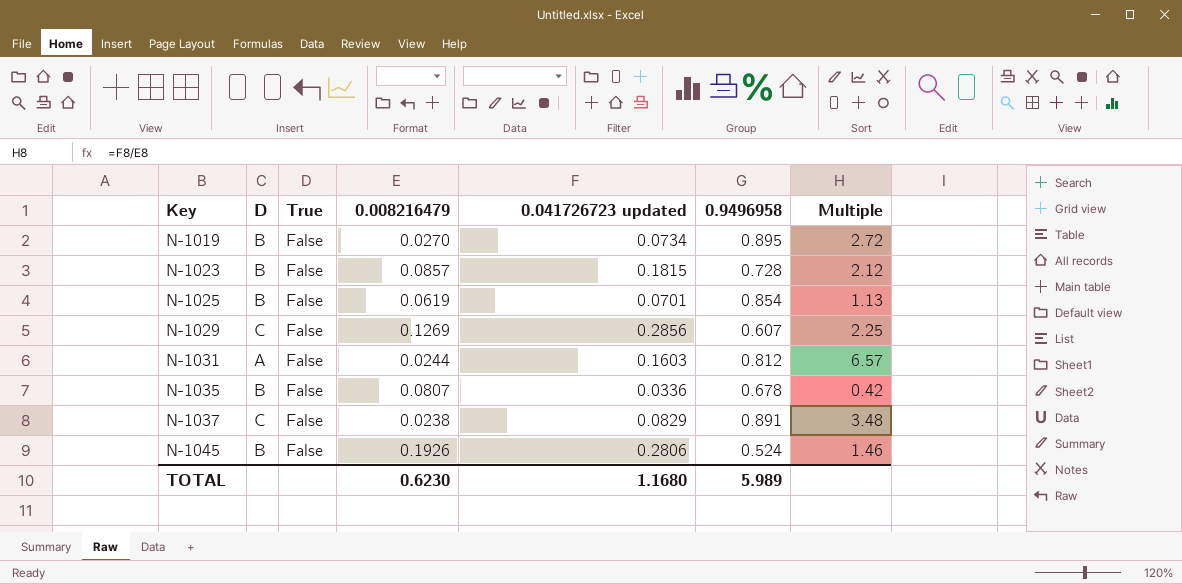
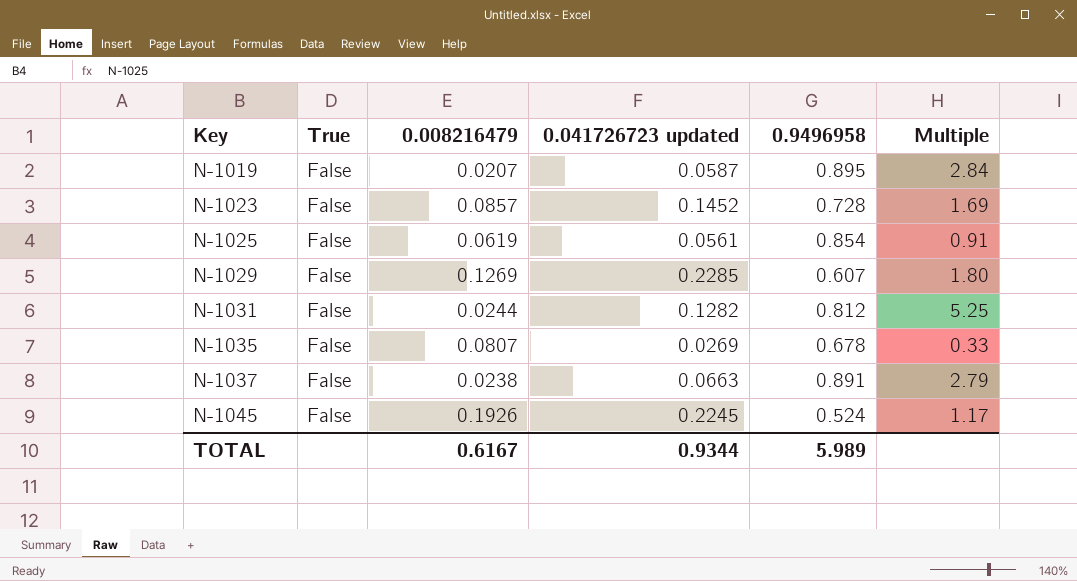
column D | position: 2 -> none
N-1019 | 0.008216479: 0.0270 -> 0.0207
N-1019 | 0.041726723 updated: 0.0734 -> 0.0587
N-1019 | Multiple: 2.72 -> 2.84
N-1023 | 0.041726723 updated: 0.1815 -> 0.1452
N-1023 | Multiple: 2.12 -> 1.69
N-1025 | 0.041726723 updated: 0.0701 -> 0.0561
N-1025 | Multiple: 1.13 -> 0.91
N-1029 | 0.041726723 updated: 0.2856 -> 0.2285
N-1029 | Multiple: 2.25 -> 1.80
N-1031 | 0.041726723 updated: 0.1603 -> 0.1282
N-1031 | Multiple: 6.57 -> 5.25
N-1035 | 0.041726723 updated: 0.0336 -> 0.0269
N-1035 | Multiple: 0.42 -> 0.33
N-1037 | 0.041726723 updated: 0.0829 -> 0.0663
N-1037 | Multiple: 3.48 -> 2.79
N-1045 | 0.041726723 updated: 0.2806 -> 0.2245
N-1045 | Multiple: 1.46 -> 1.17
TOTAL | 0.008216479: 0.6230 -> 0.6167
TOTAL | 0.041726723 updated: 1.1680 -> 0.9344

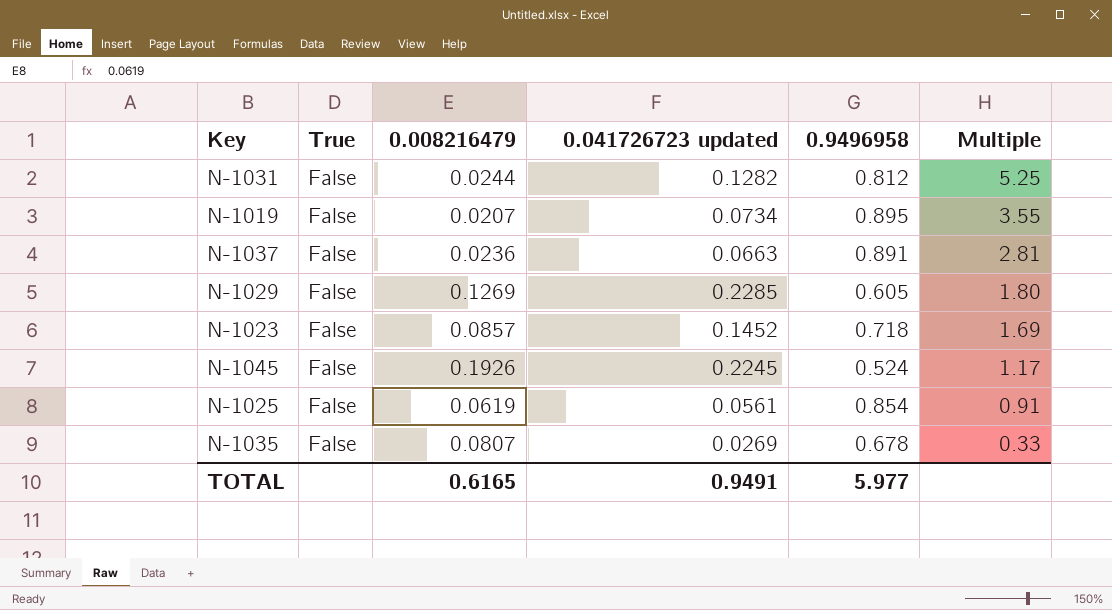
row order: Key ascending -> Multiple descending
N-1019 | 0.041726723 updated: 0.0587 -> 0.0734
N-1019 | Multiple: 2.84 -> 3.55
N-1037 | 0.008216479: 0.0238 -> 0.0236
N-1037 | Multiple: 2.79 -> 2.81
N-1029 | 0.9496958: 0.607 -> 0.605
N-1023 | 0.9496958: 0.728 -> 0.718
TOTAL | 0.008216479: 0.6167 -> 0.6165
TOTAL | 0.041726723 updated: 0.9344 -> 0.9491
TOTAL | 0.9496958: 5.989 -> 5.977

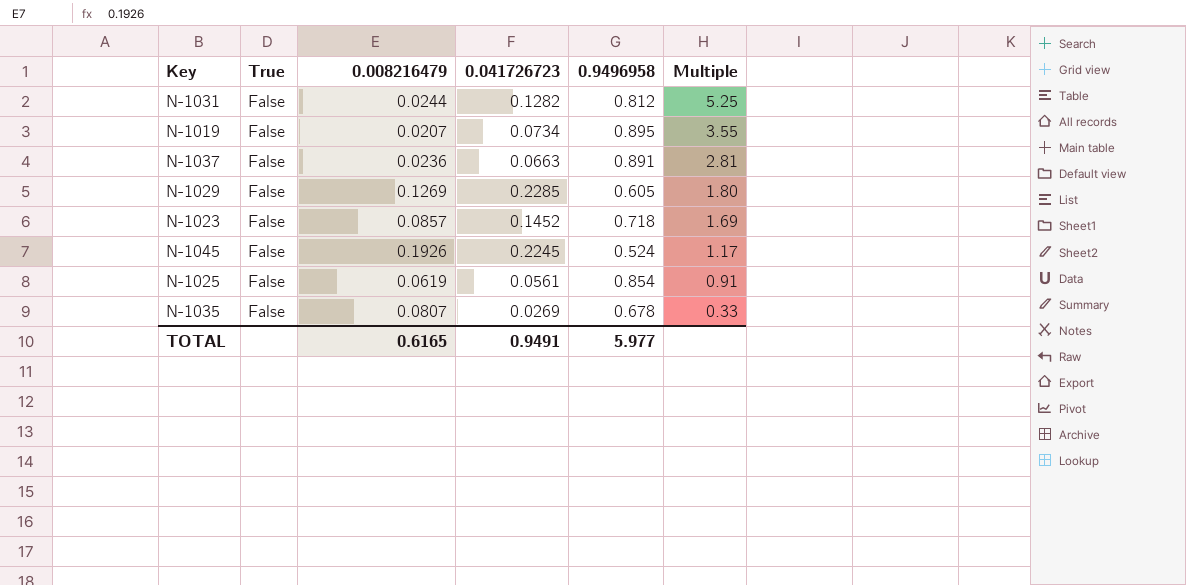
column name: 0.041726723 updated -> 0.041726723

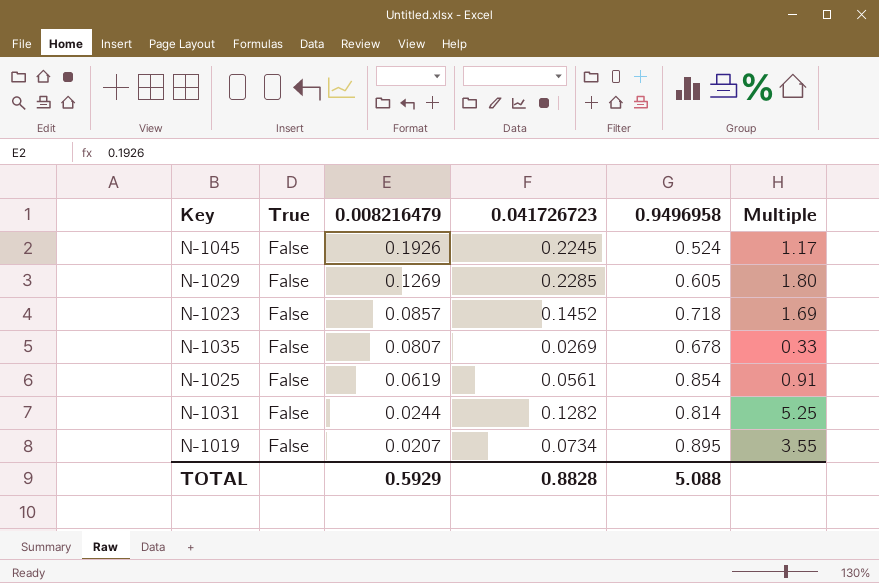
row order: Multiple descending -> 0.008216479 descending
row N-1037: False | 0.0236 | 0.0663 | 0.891 | 2.81 -> none
N-1031 | 0.9496958: 0.812 -> 0.814
TOTAL | 0.008216479: 0.6165 -> 0.5929
TOTAL | 0.041726723: 0.9491 -> 0.8828
TOTAL | 0.9496958: 5.977 -> 5.088

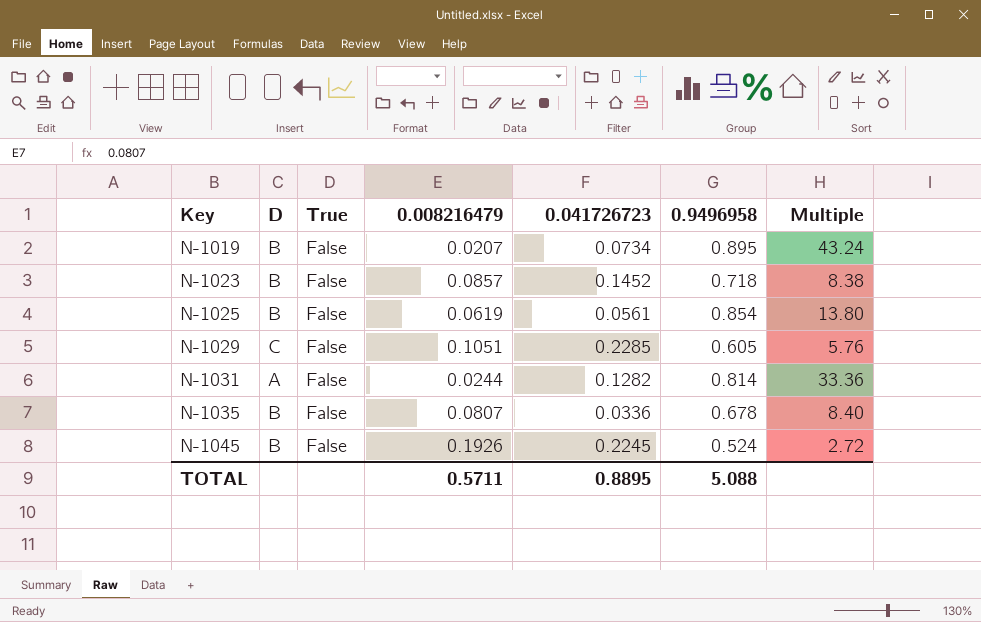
row order: 0.008216479 descending -> Key ascending
column D | position: none -> 2
column Multiple | formula: [0.041726723] / [0.008216479] -> [0.9496958] / [0.008216479]
N-1029 | 0.008216479: 0.1269 -> 0.1051
N-1035 | 0.041726723: 0.0269 -> 0.0336
TOTAL | 0.008216479: 0.5929 -> 0.5711
TOTAL | 0.041726723: 0.8828 -> 0.8895

